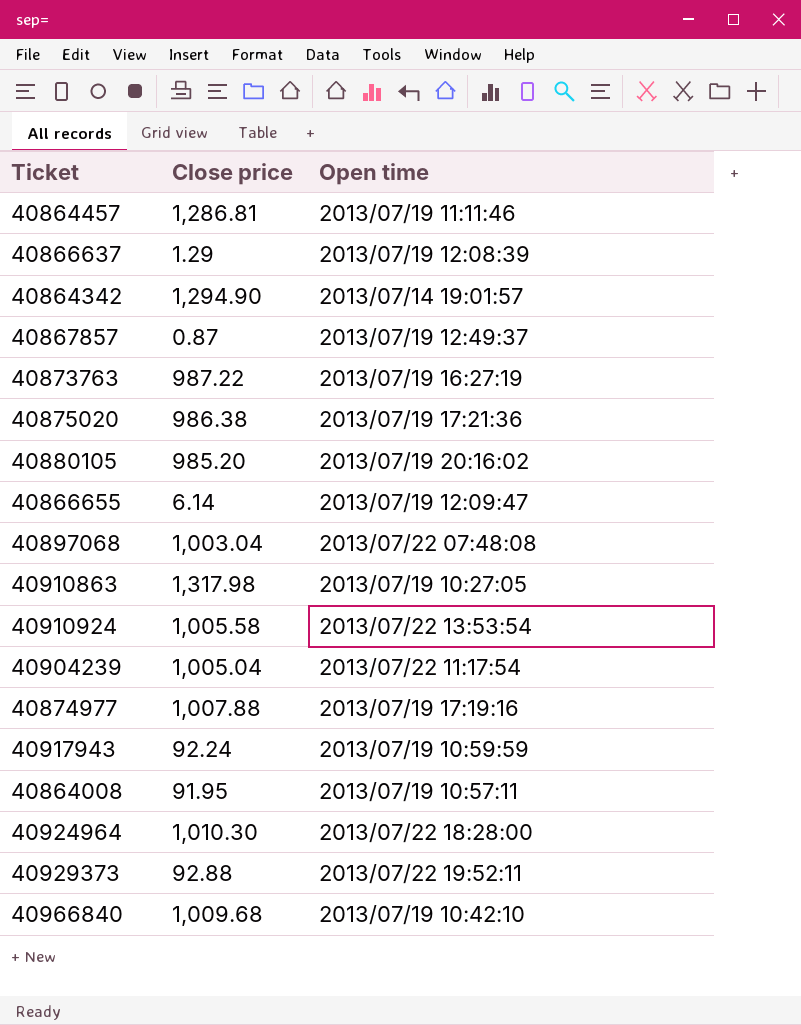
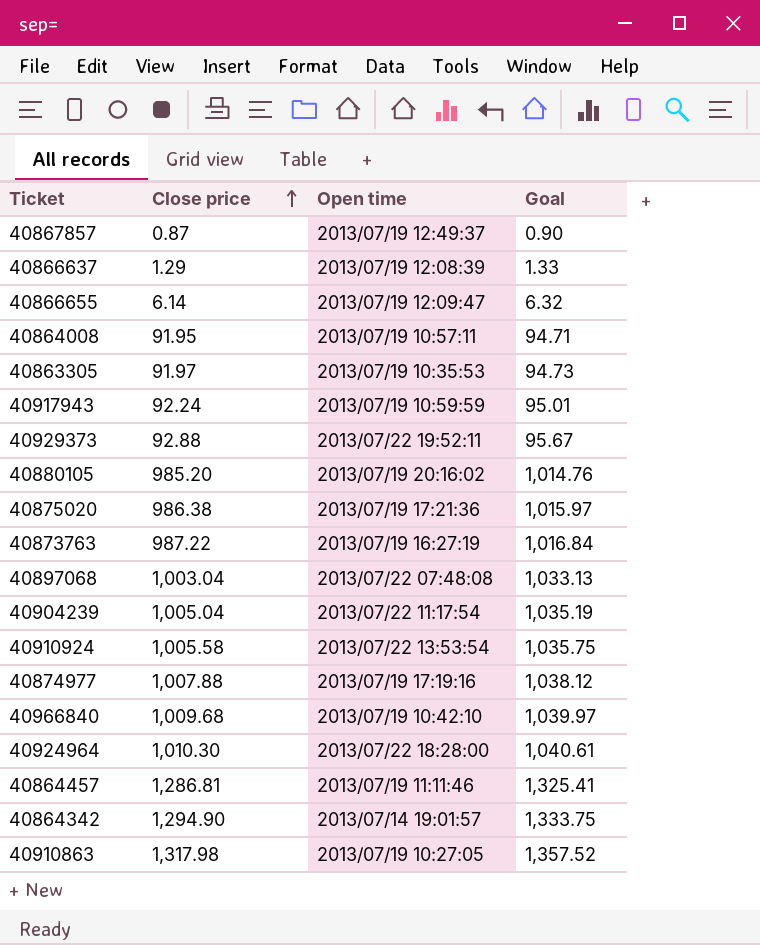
row order: none -> Close price ascending
column Goal | formula: none -> [Close price] * 1.03
row 40863305: none -> 91.97 | 2013/07/19 10:35:53 | 94.73

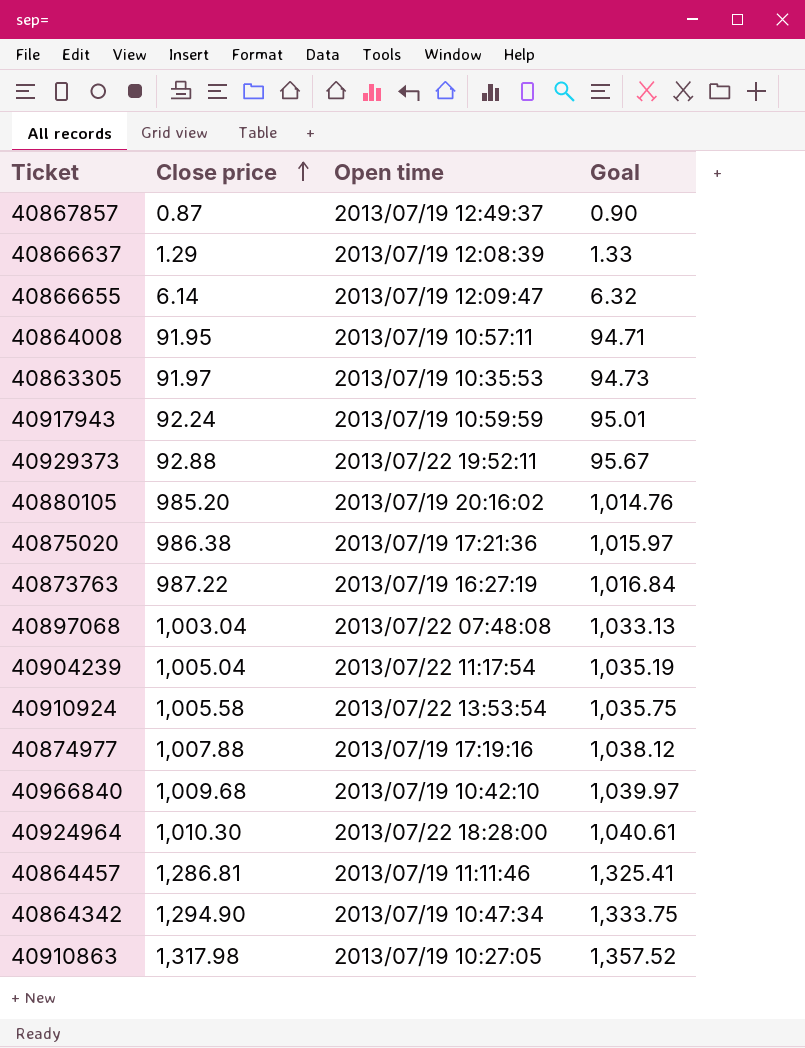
40864342 | Open time: 2013/07/14 19:01:57 -> 2013/07/19 10:47:34

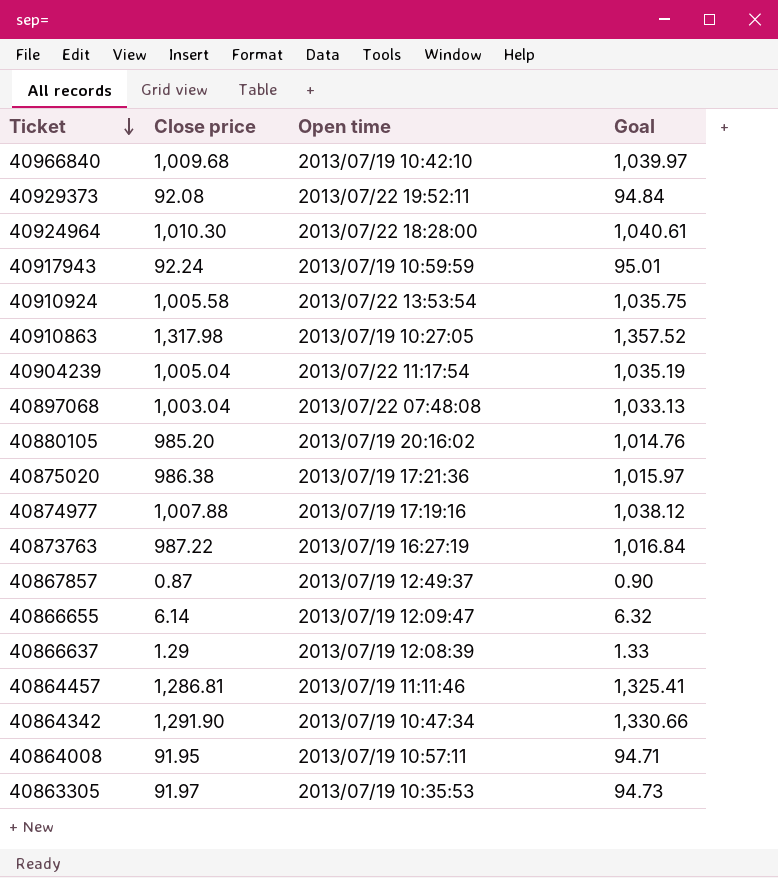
row order: Close price ascending -> Ticket descending
40929373 | Close price: 92.88 -> 92.08
40929373 | Goal: 95.67 -> 94.84
40864342 | Close price: 1,294.90 -> 1,291.90
40864342 | Goal: 1,333.75 -> 1,330.66

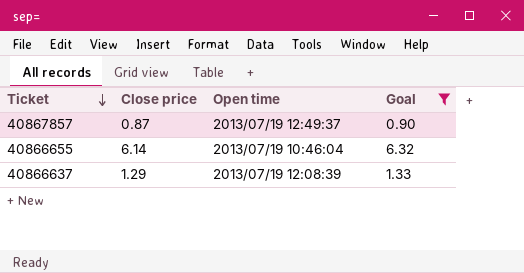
filter: none -> Goal <= 6.32
40866655 | Open time: 2013/07/19 12:09:47 -> 2013/07/19 10:46:04

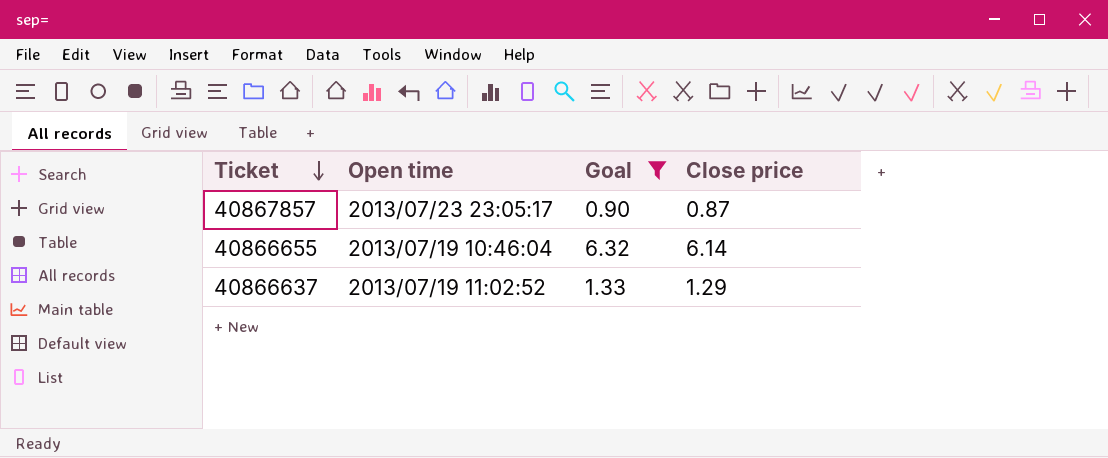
column Close price | position: 2 -> 4
40867857 | Open time: 2013/07/19 12:49:37 -> 2013/07/23 23:05:17
40866637 | Open time: 2013/07/19 12:08:39 -> 2013/07/19 11:02:52

